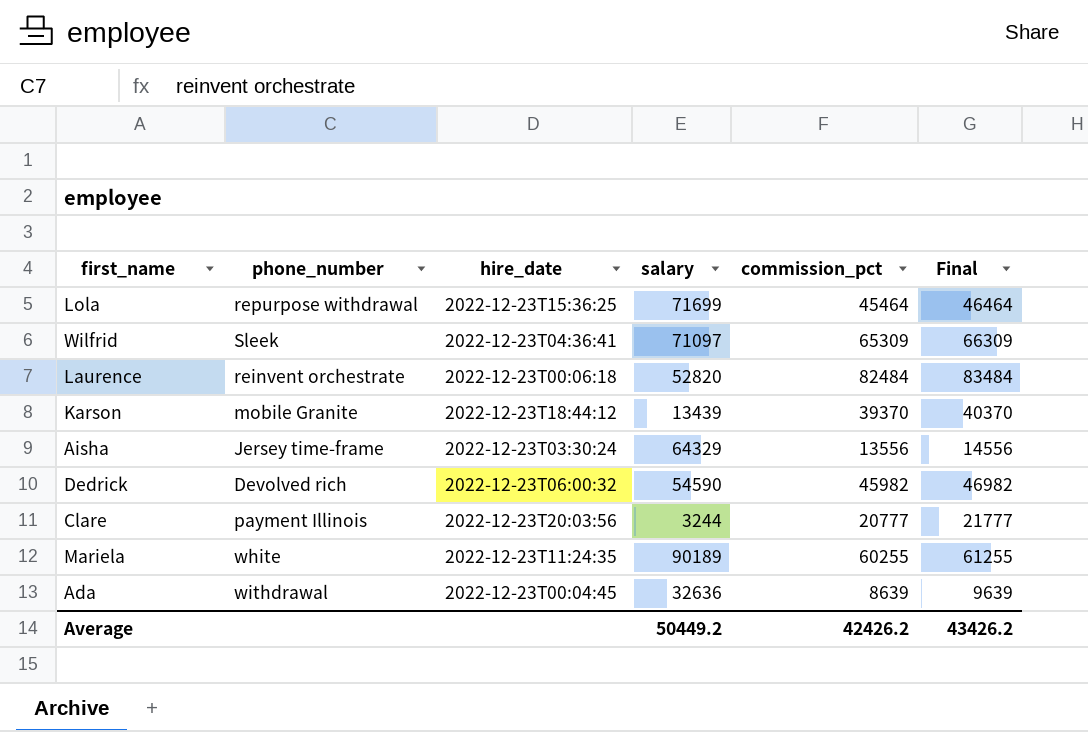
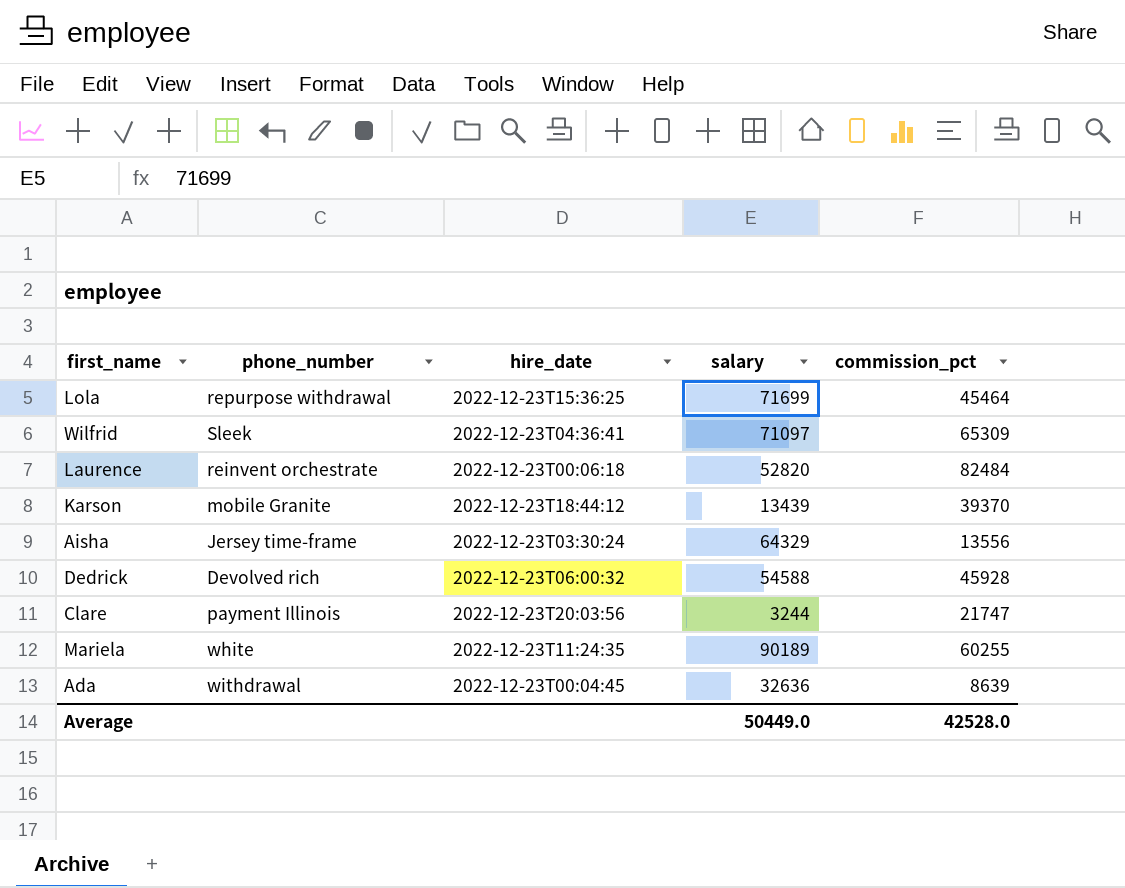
column Final | formula: [commission_pct] + 1000 -> none
Dedrick | salary: 54590 -> 54588
Dedrick | commission_pct: 45982 -> 45928
Clare | commission_pct: 20777 -> 21747
Average | salary: 50449.2 -> 50449.0
Average | commission_pct: 42426.2 -> 42528.0

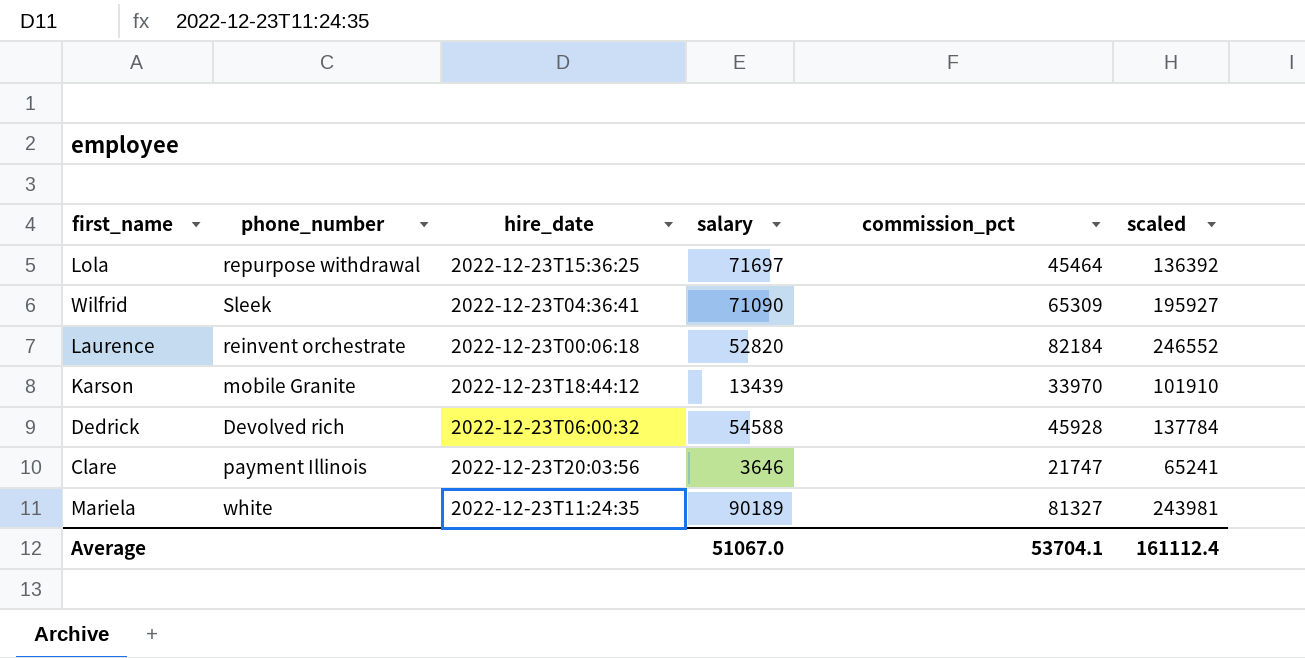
column scaled | formula: none -> [commission_pct] * 3
row Aisha: Jersey time-frame | 2022-12-23T03:30:24 | 64329 | 13556 -> none
row Ada: withdrawal | 2022-12-23T00:04:45 | 32636 | 8639 -> none
Lola | salary: 71699 -> 71697
Wilfrid | salary: 71097 -> 71090
Laurence | commission_pct: 82484 -> 82184
Karson | commission_pct: 39370 -> 33970
Clare | salary: 3244 -> 3646
Mariela | commission_pct: 60255 -> 81327
Average | salary: 50449.0 -> 51067.0
Average | commission_pct: 42528.0 -> 53704.1

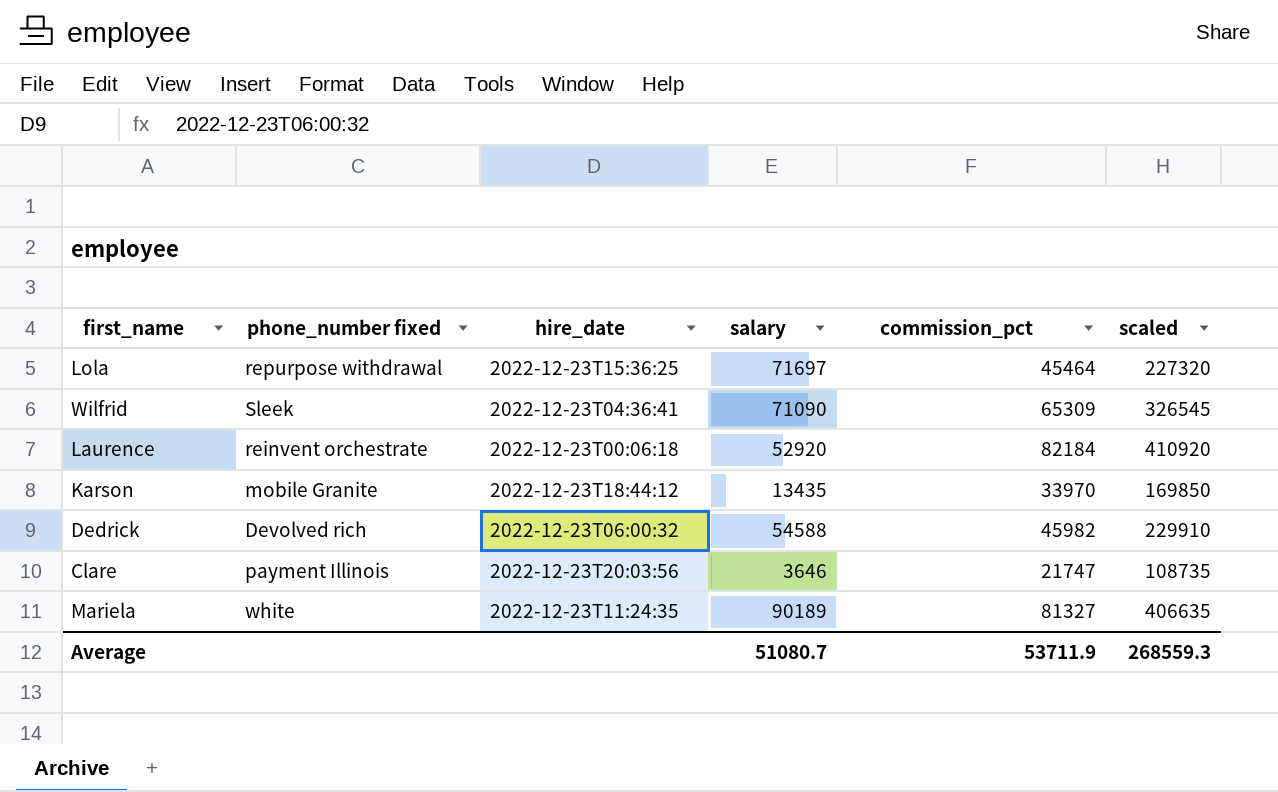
column name: phone_number -> phone_number fixed
column scaled | formula: [commission_pct] * 3 -> [commission_pct] * 5
Laurence | salary: 52820 -> 52920
Karson | salary: 13439 -> 13435
Dedrick | commission_pct: 45928 -> 45982
Average | salary: 51067.0 -> 51080.7
Average | commission_pct: 53704.1 -> 53711.9
Average | scaled: 161112.4 -> 268559.3

